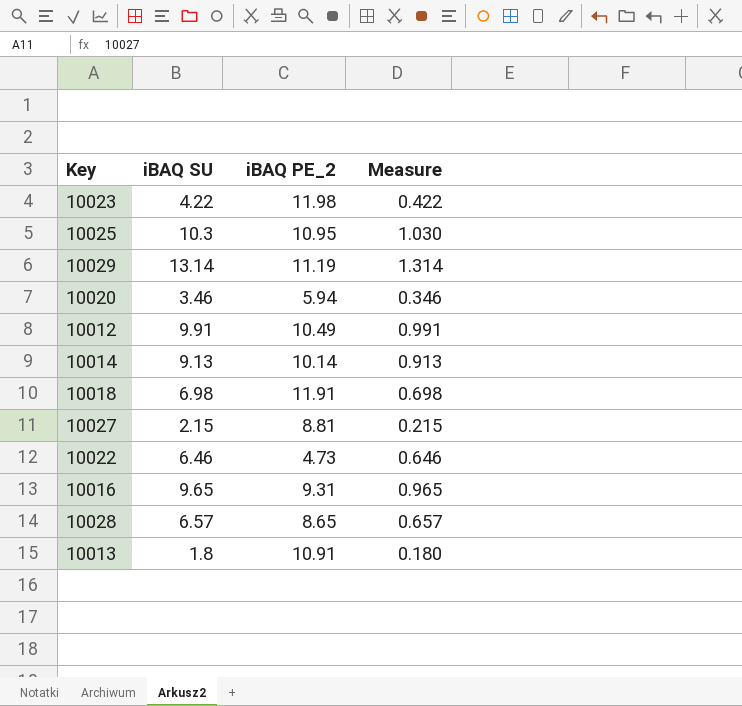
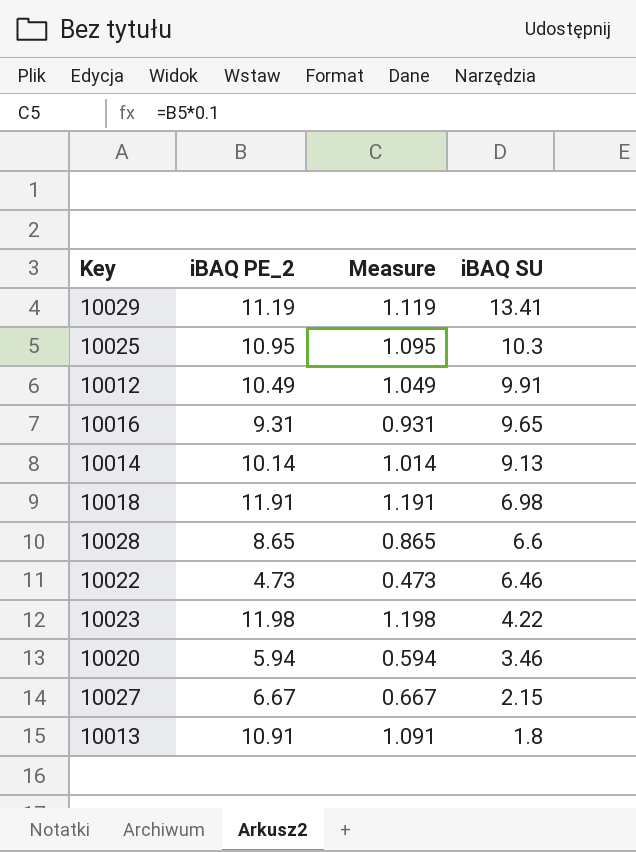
row order: none -> iBAQ SU descending
column Measure | formula: [iBAQ SU] * 0.1 -> [iBAQ PE_2] * 0.1
column iBAQ SU | position: 2 -> 4
10029 | iBAQ SU: 13.14 -> 13.41
10028 | iBAQ SU: 6.57 -> 6.6
10027 | iBAQ PE_2: 8.81 -> 6.67

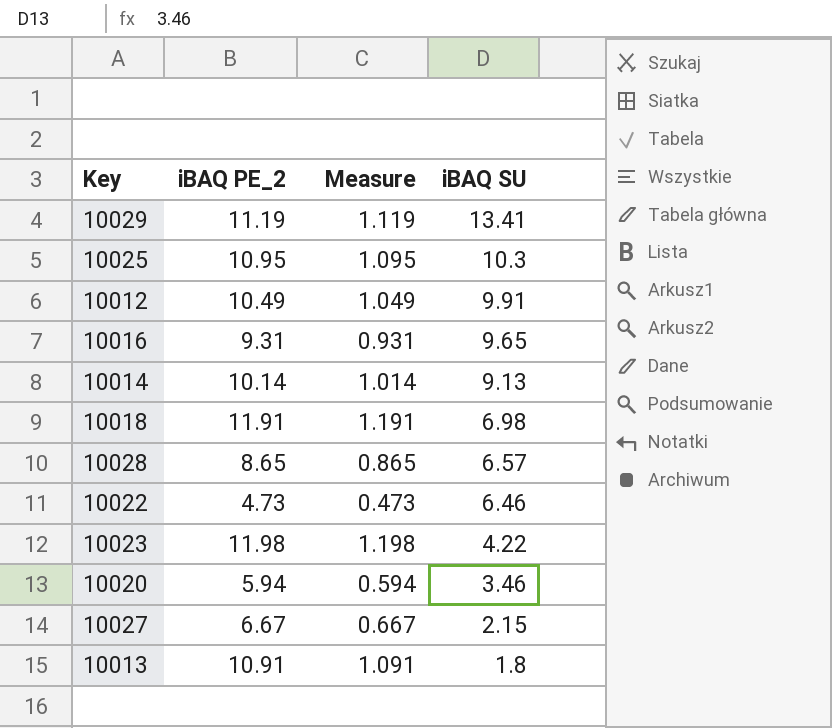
10028 | iBAQ SU: 6.6 -> 6.57

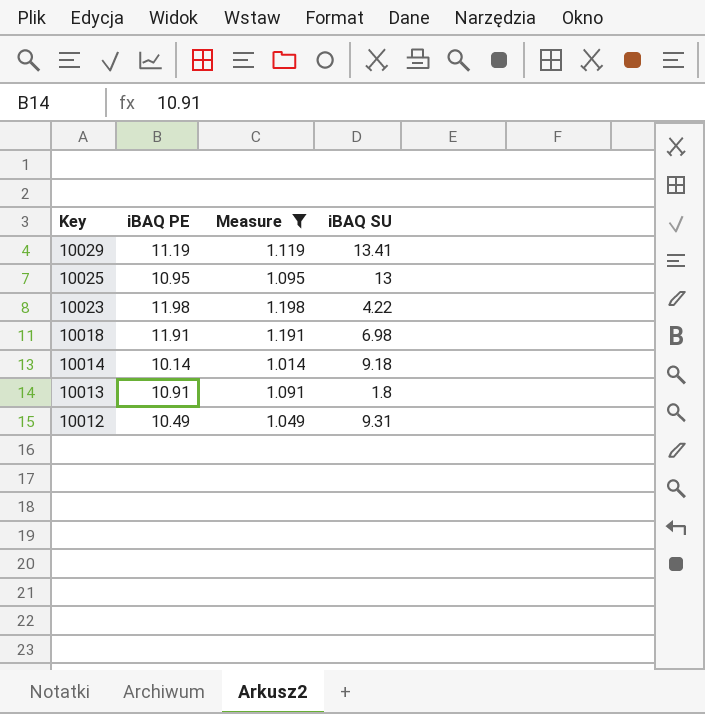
filter: none -> Measure >= 1.014
row order: iBAQ SU descending -> Key descending
column name: iBAQ PE_2 -> iBAQ PE
10025 | iBAQ SU: 10.3 -> 13
10014 | iBAQ SU: 9.13 -> 9.18
10012 | iBAQ SU: 9.91 -> 9.31

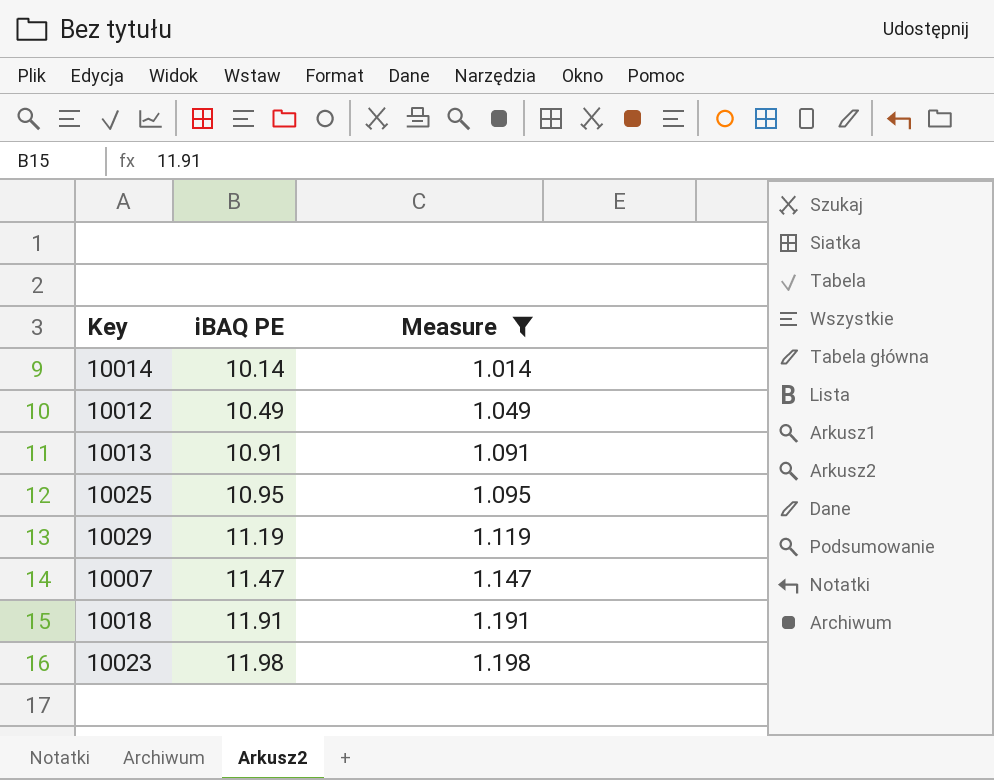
row order: Key descending -> iBAQ PE ascending
column iBAQ SU | position: 4 -> none
row 10007: none -> 11.47 | 1.147

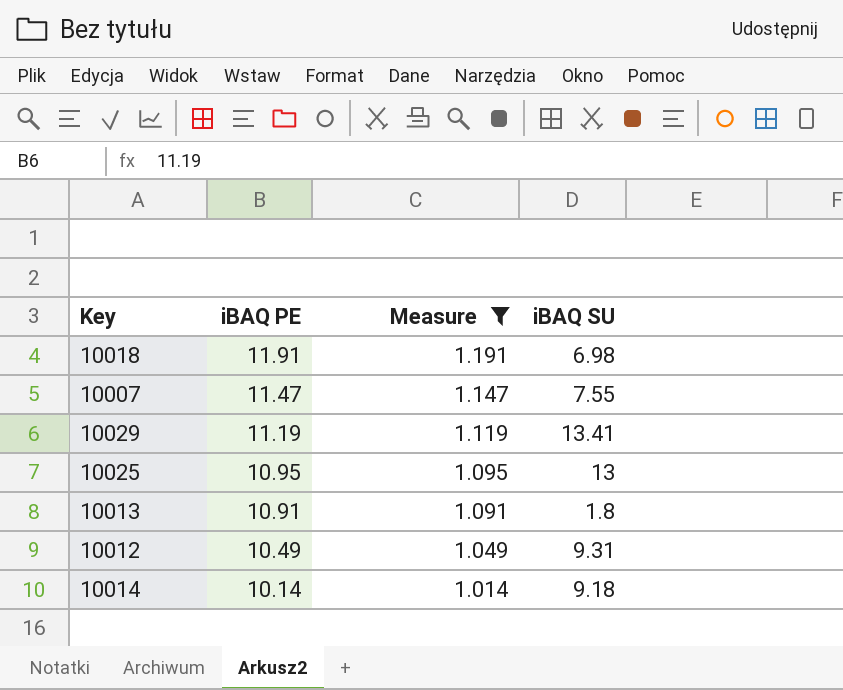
row order: iBAQ PE ascending -> iBAQ PE descending
column iBAQ SU | position: none -> 4
row 10023: 11.98 | 1.198 -> none

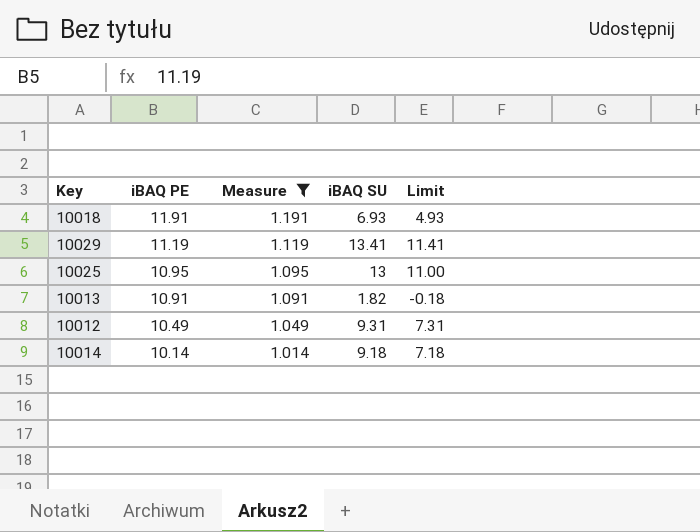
column Limit | formula: none -> [iBAQ SU] - 2
row 10007: 11.47 | 1.147 | 7.55 -> none
10018 | iBAQ SU: 6.98 -> 6.93
10013 | iBAQ SU: 1.8 -> 1.82

